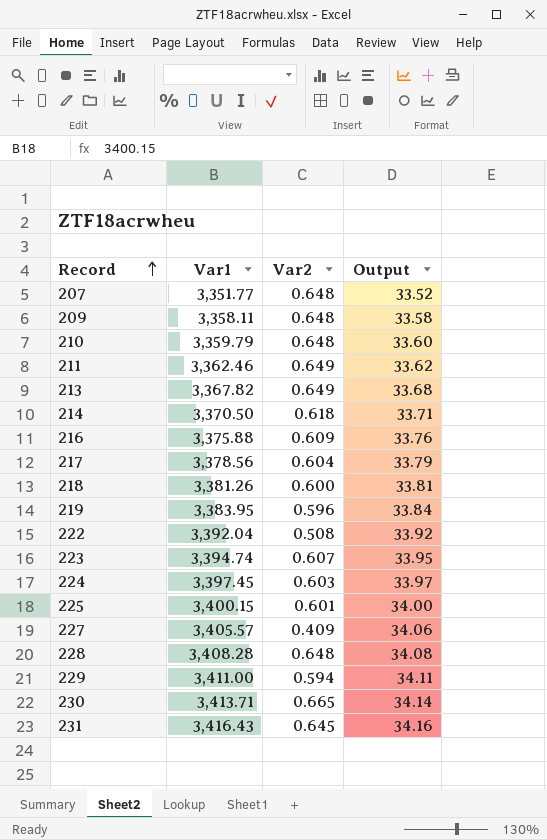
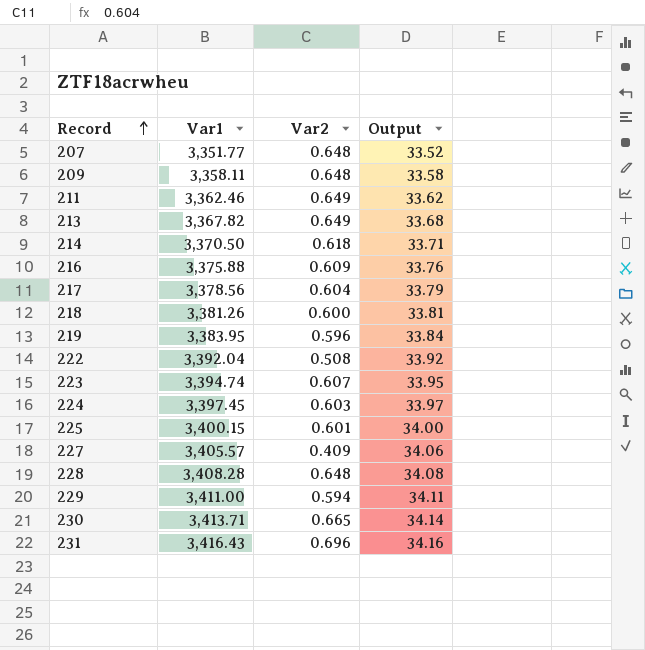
row 210: 3,359.79 | 0.648 | 33.60 -> none
231 | Var2: 0.645 -> 0.696

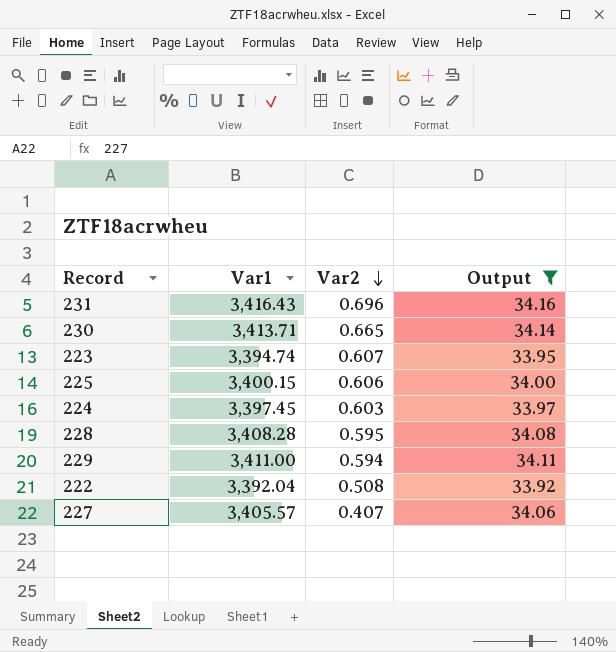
filter: none -> Output >= 33.92
row order: Record ascending -> Var2 descending
225 | Var2: 0.601 -> 0.606
228 | Var2: 0.648 -> 0.595
227 | Var2: 0.409 -> 0.407

